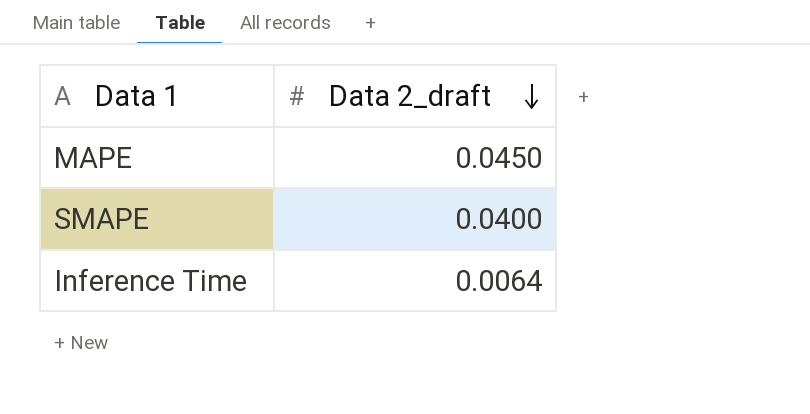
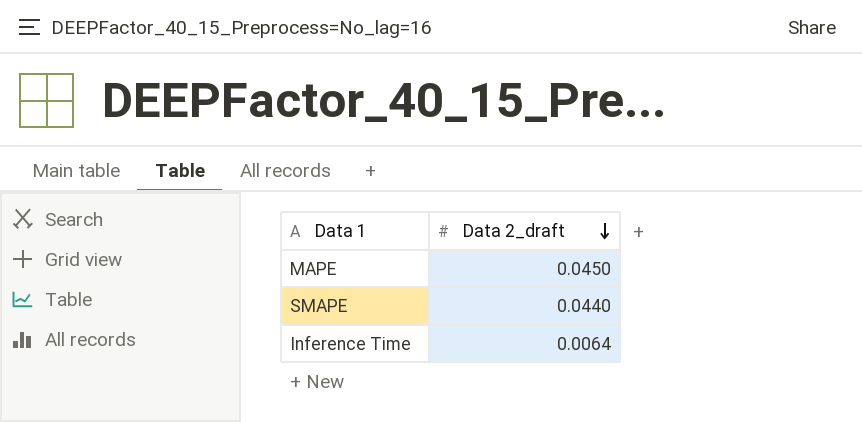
SMAPE | Data 2_draft: 0.0400 -> 0.0440

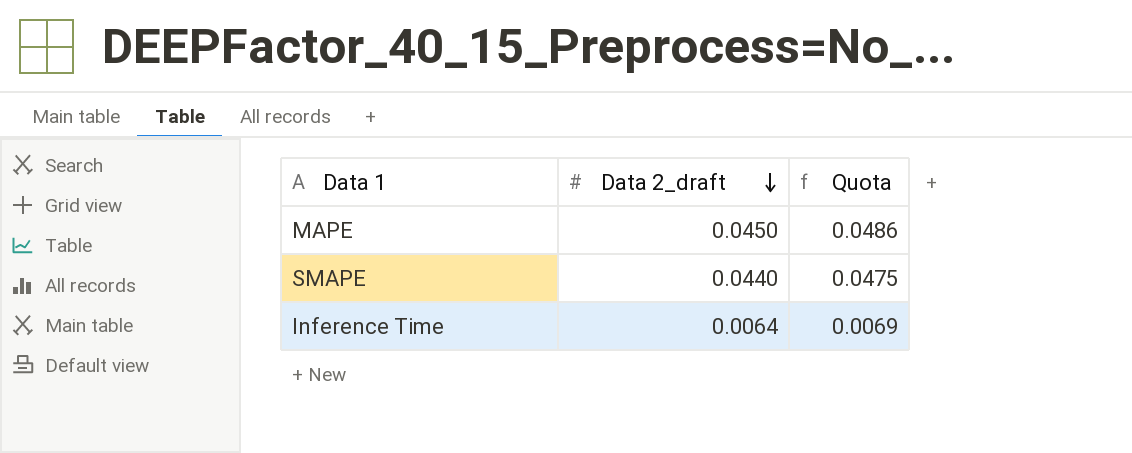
column Quota | formula: none -> [Data 2_draft] * 1.08

